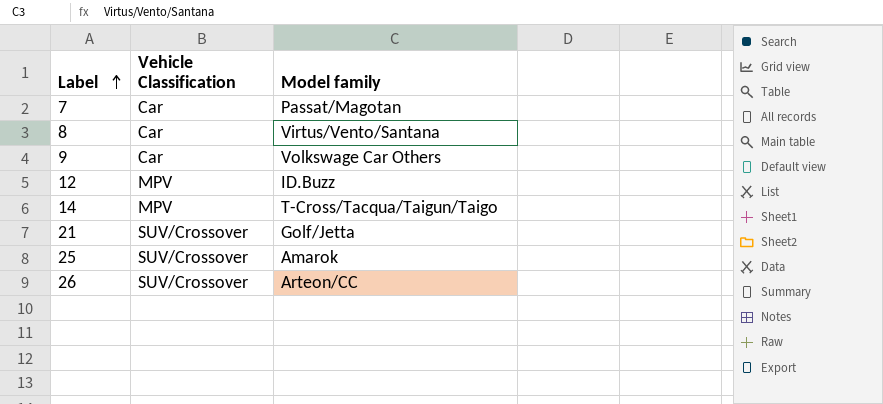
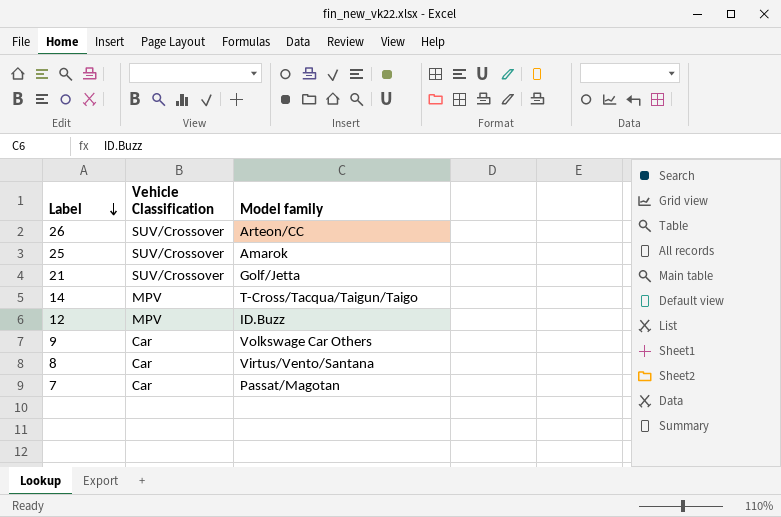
row order: Label ascending -> Label descending

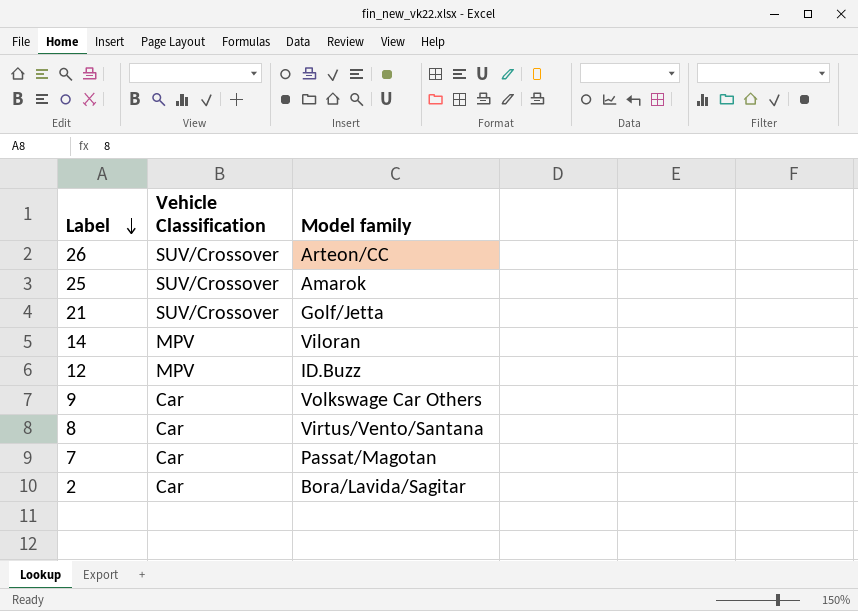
14 | Model family: T-Cross/Tacqua/Taigun/Taigo -> Viloran
row 2: none -> Car | Bora/Lavida/Sagitar

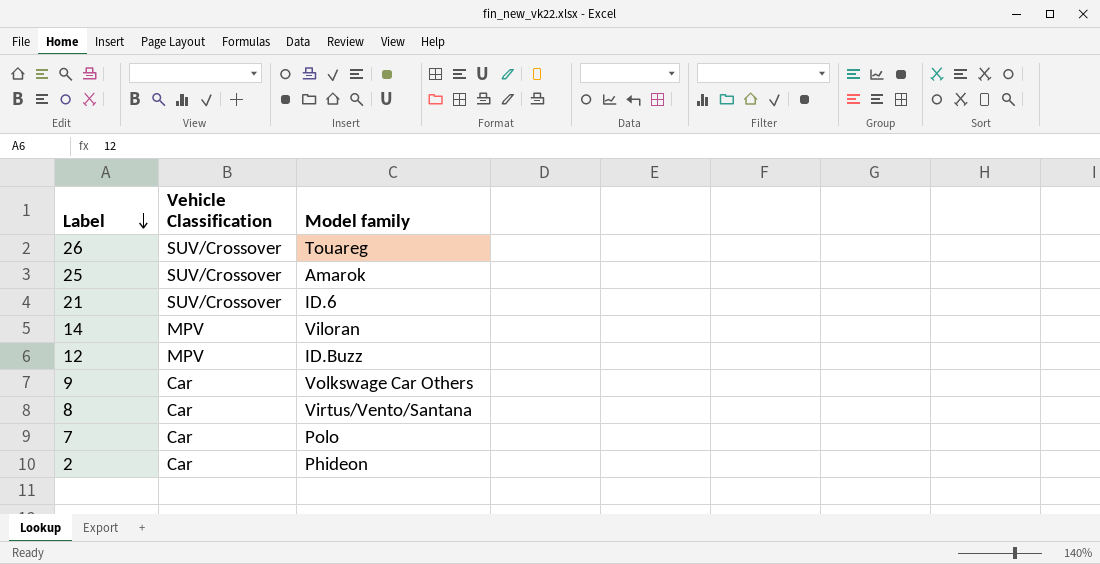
26 | Model family: Arteon/CC -> Touareg
21 | Model family: Golf/Jetta -> ID.6
7 | Model family: Passat/Magotan -> Polo
2 | Model family: Bora/Lavida/Sagitar -> Phideon

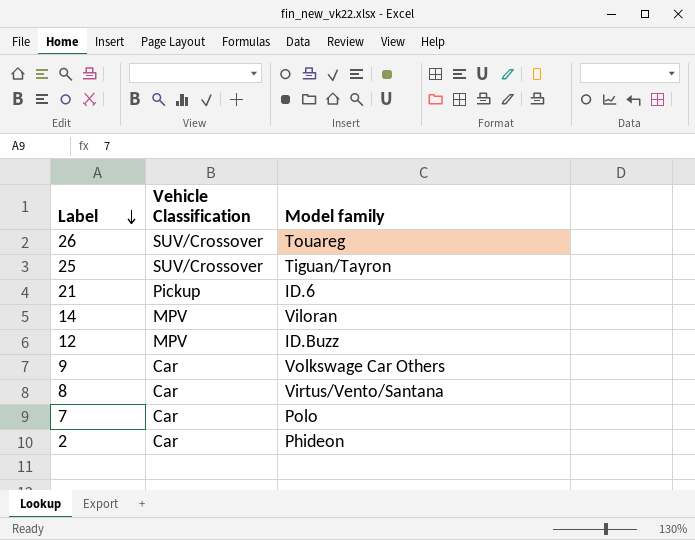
25 | Model family: Amarok -> Tiguan/Tayron
21 | Vehicle Classification: SUV/Crossover -> Pickup

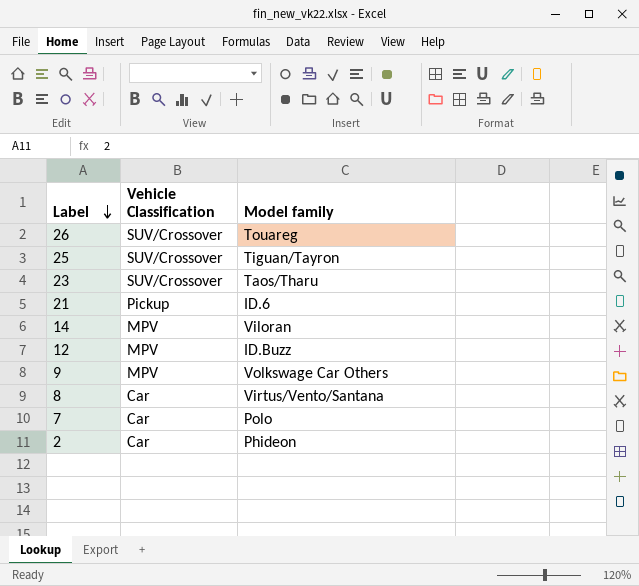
row 23: none -> SUV/Crossover | Taos/Tharu
9 | Vehicle Classification: Car -> MPV

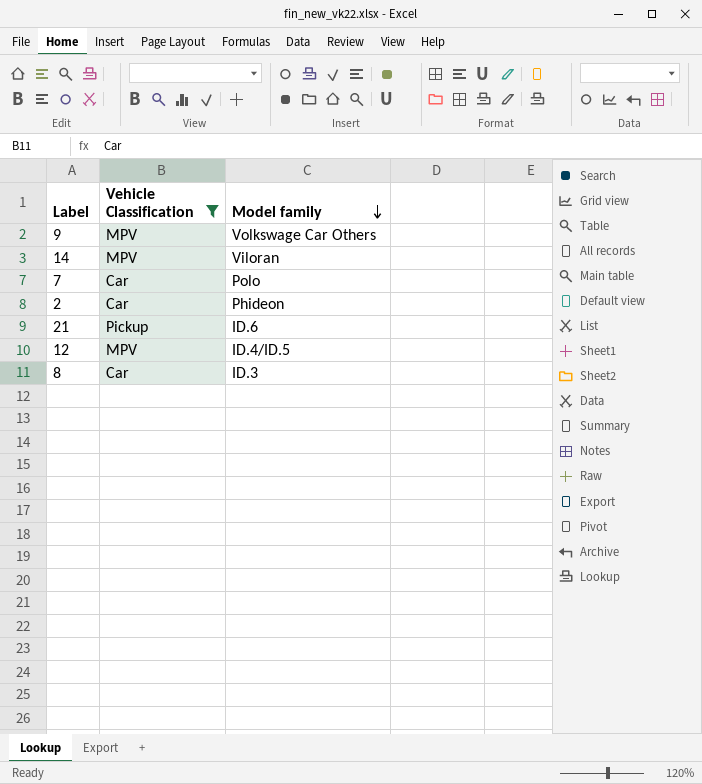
filter: none -> Vehicle Classification != SUV/Crossover
row order: Label descending -> Model family descending
12 | Model family: ID.Buzz -> ID.4/ID.5
8 | Model family: Virtus/Vento/Santana -> ID.3

